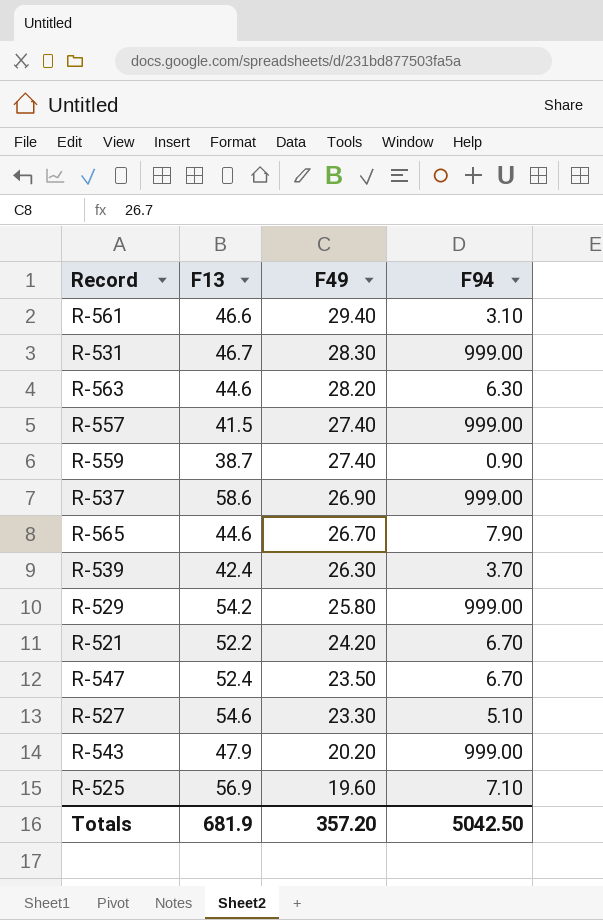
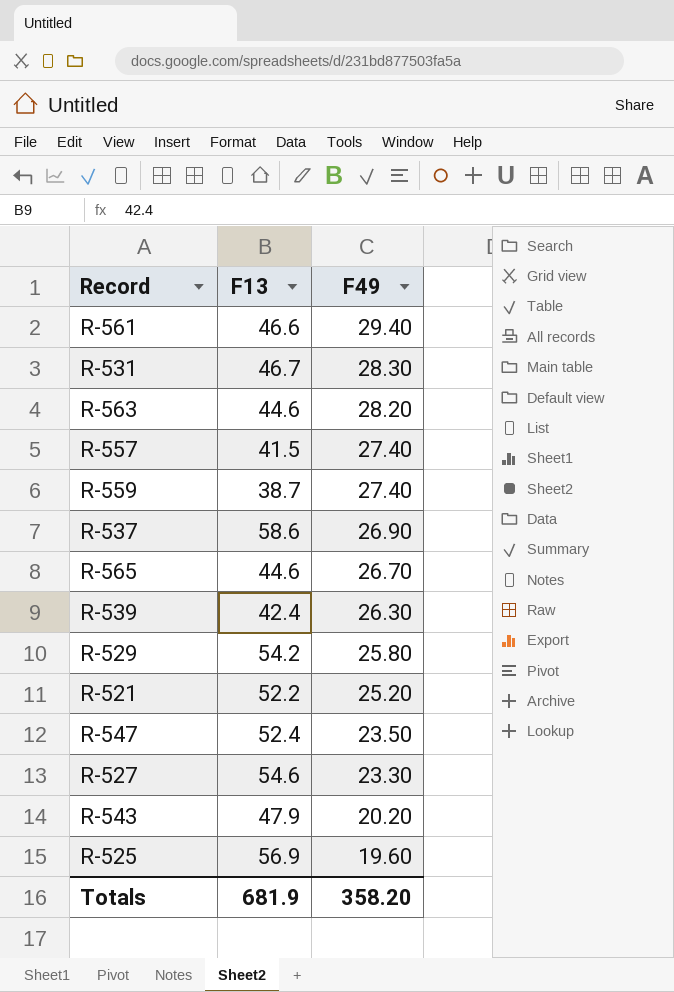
column F94 | position: 4 -> none
R-521 | F49: 24.20 -> 25.20
Totals | F49: 357.20 -> 358.20

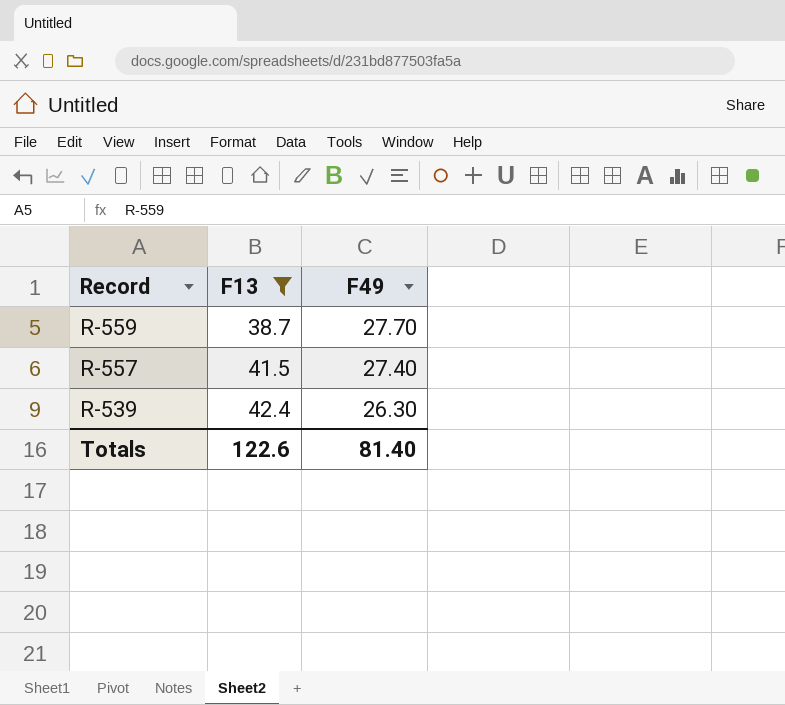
filter: none -> F13 <= 42.4
row order: F49 descending -> Record descending
R-559 | F49: 27.40 -> 27.70
Totals | F13: 681.9 -> 122.6
Totals | F49: 358.20 -> 81.40

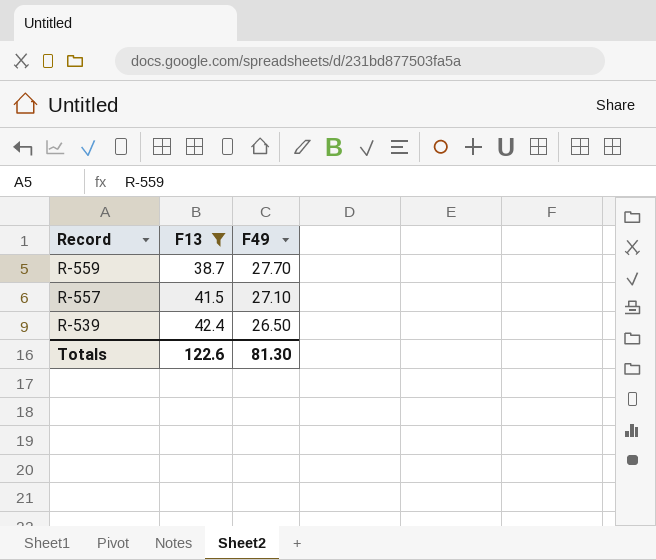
R-557 | F49: 27.40 -> 27.10
R-539 | F49: 26.30 -> 26.50
Totals | F49: 81.40 -> 81.30

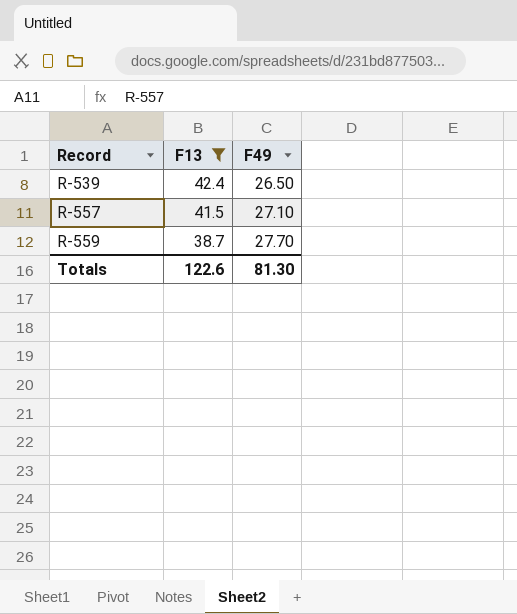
row order: Record descending -> Record ascending

